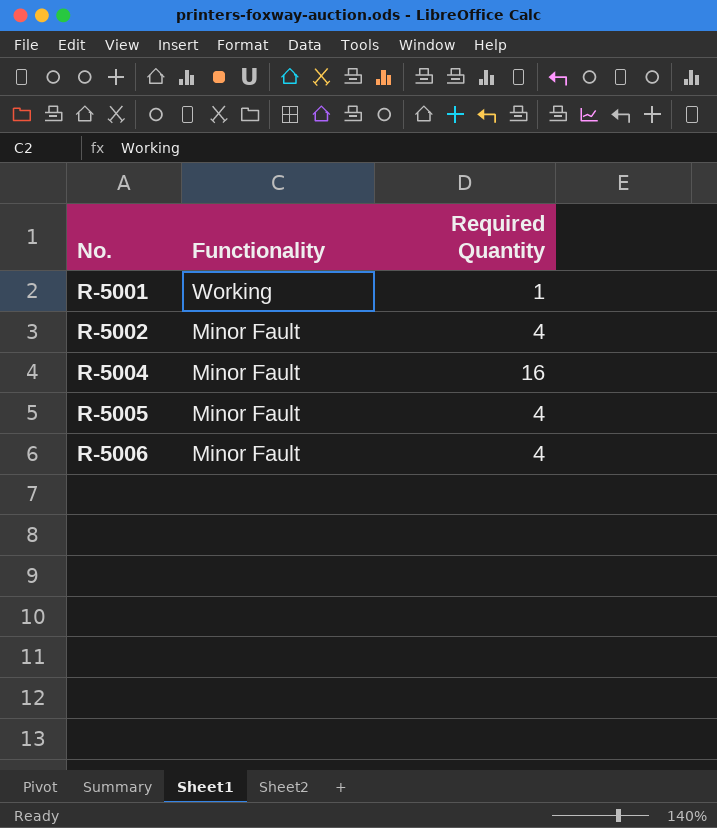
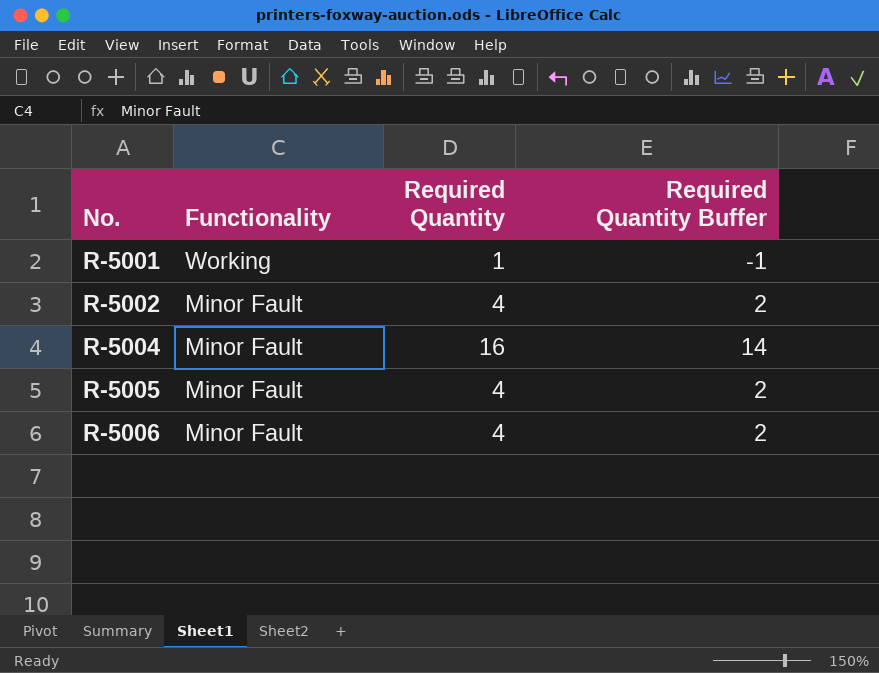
column Required Quantity Buffer | formula: none -> [Required Quantity] - 2

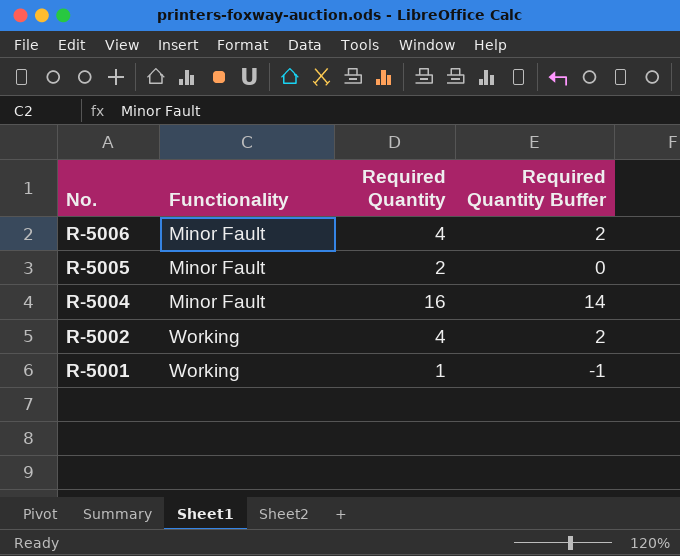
row order: No. ascending -> No. descending
R-5005 | Required Quantity: 4 -> 2
R-5005 | Required Quantity Buffer: 2 -> 0
R-5002 | Functionality: Minor Fault -> Working

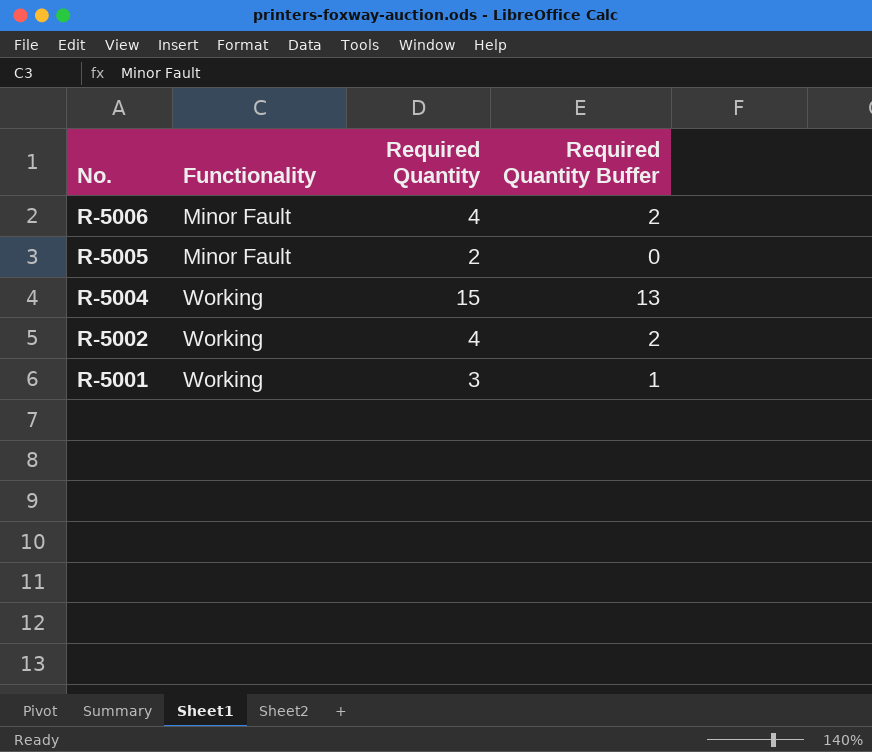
R-5004 | Functionality: Minor Fault -> Working
R-5004 | Required Quantity: 16 -> 15
R-5004 | Required Quantity Buffer: 14 -> 13
R-5001 | Required Quantity: 1 -> 3
R-5001 | Required Quantity Buffer: -1 -> 1

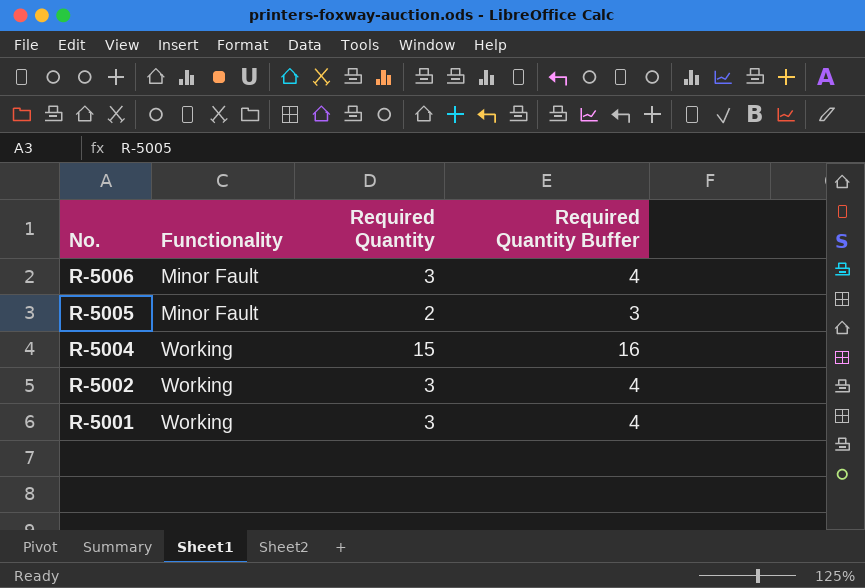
column Required Quantity Buffer | formula: [Required Quantity] - 2 -> [Required Quantity] + 1
R-5006 | Required Quantity: 4 -> 3
R-5002 | Required Quantity: 4 -> 3

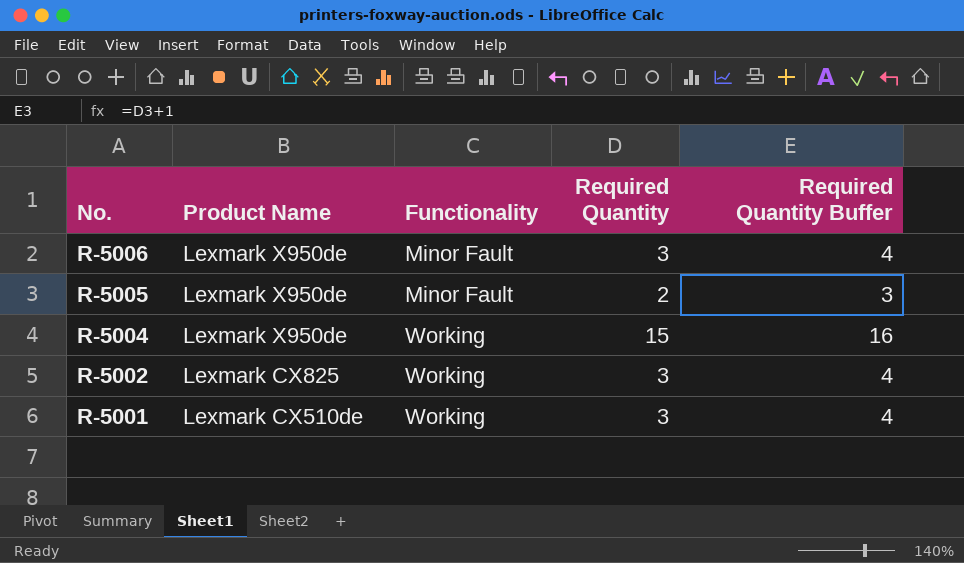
column Product Name | position: none -> 2

